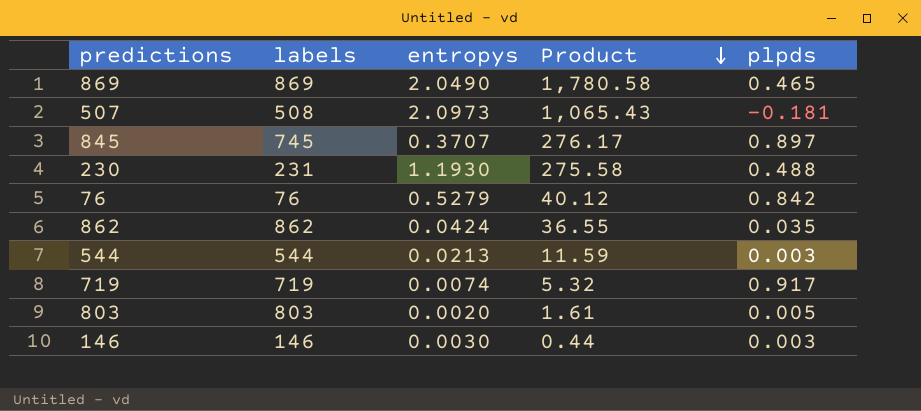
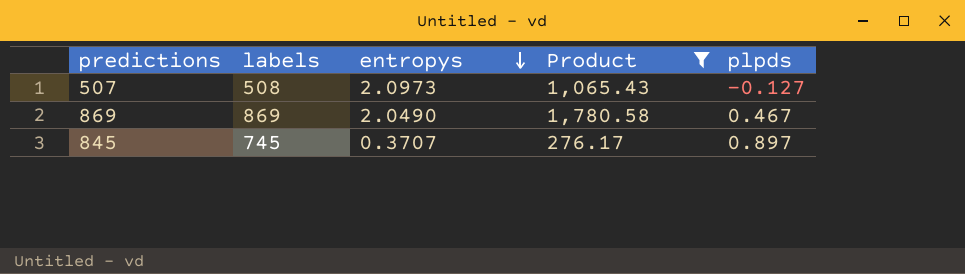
filter: none -> Product >= 276.17
row order: Product descending -> entropys descending
507 | plpds: -0.181 -> -0.127
869 | plpds: 0.465 -> 0.467

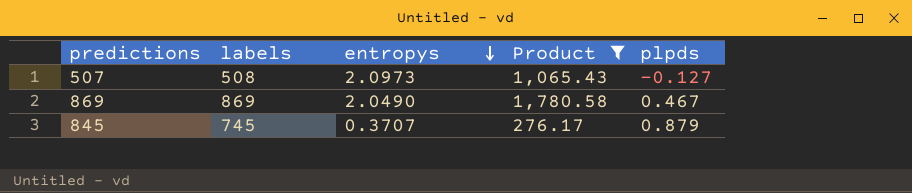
845 | plpds: 0.897 -> 0.879

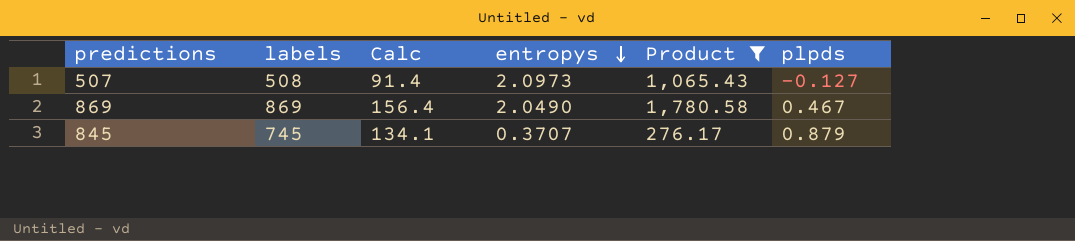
column Calc | formula: none -> [labels] * 0.18

